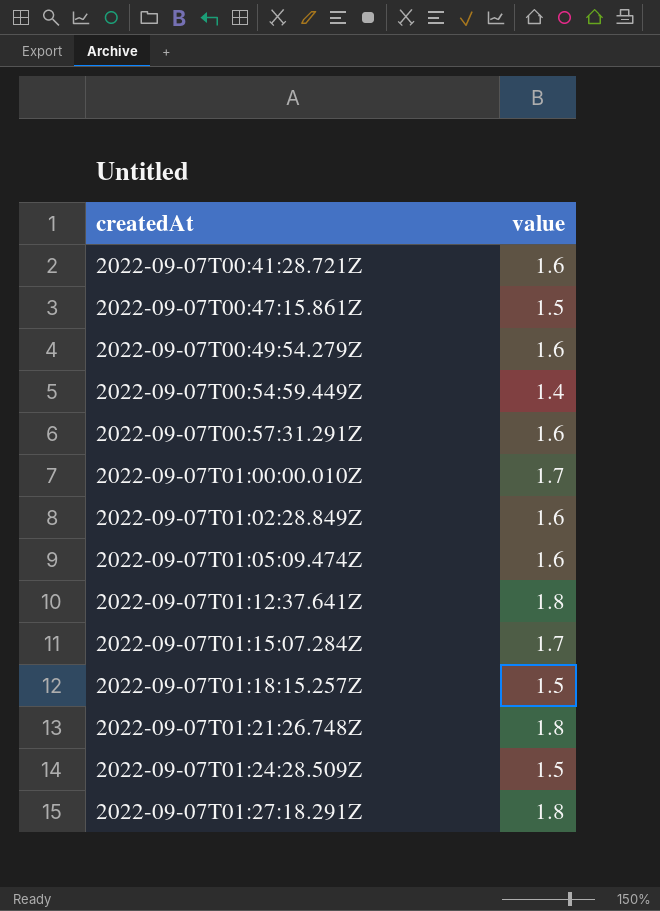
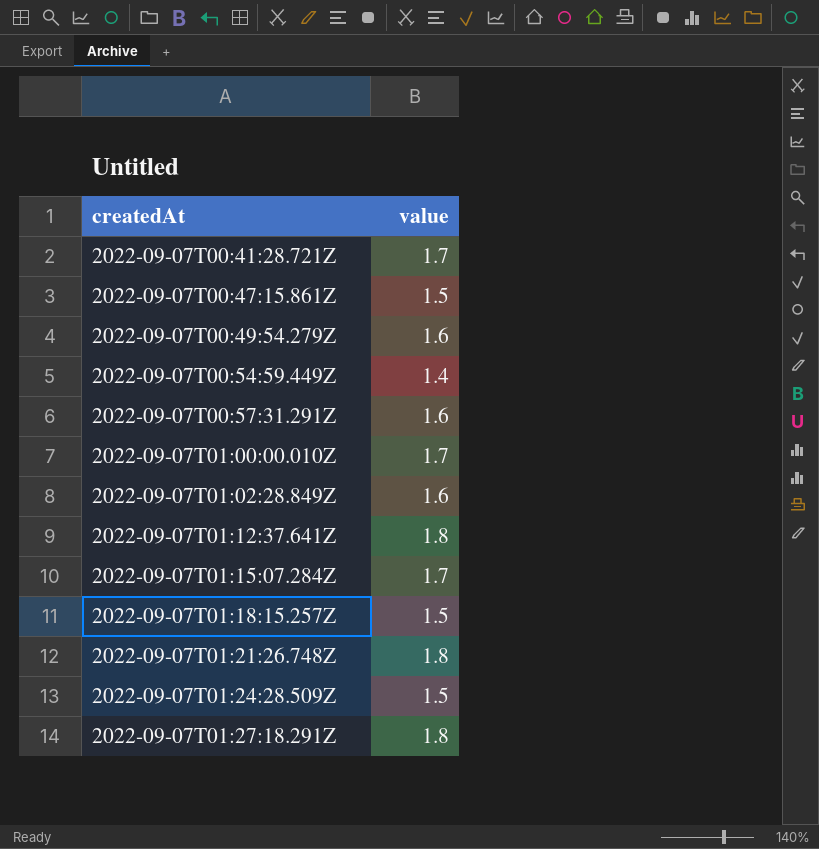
row 2022-09-07T01:05:09.474Z: 1.6 -> none
2022-09-07T00:41:28.721Z | value: 1.6 -> 1.7

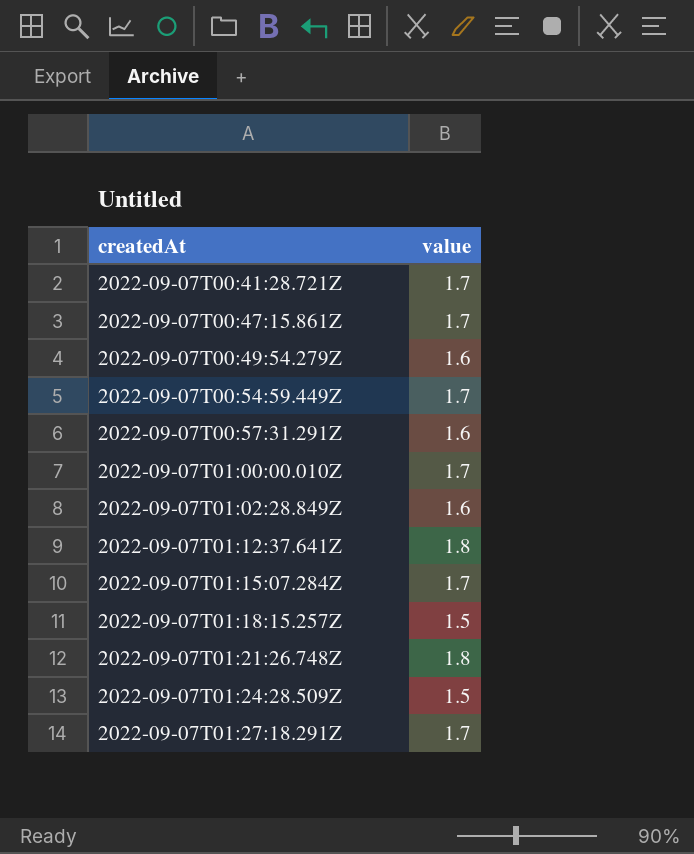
2022-09-07T00:47:15.861Z | value: 1.5 -> 1.7
2022-09-07T00:54:59.449Z | value: 1.4 -> 1.7
2022-09-07T01:27:18.291Z | value: 1.8 -> 1.7

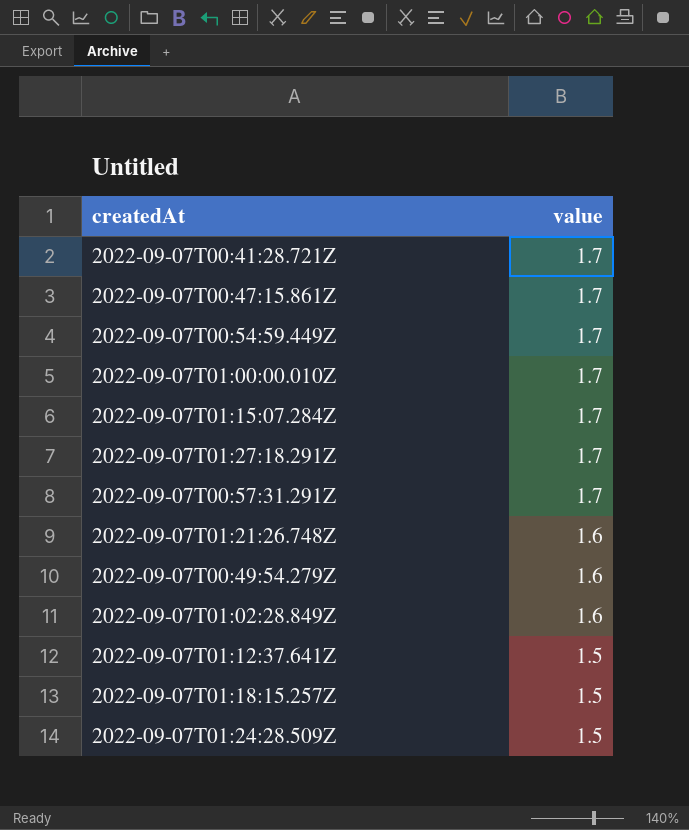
row order: createdAt ascending -> value descending
2022-09-07T00:57:31.291Z | value: 1.6 -> 1.7
2022-09-07T01:21:26.748Z | value: 1.8 -> 1.6
2022-09-07T01:12:37.641Z | value: 1.8 -> 1.5

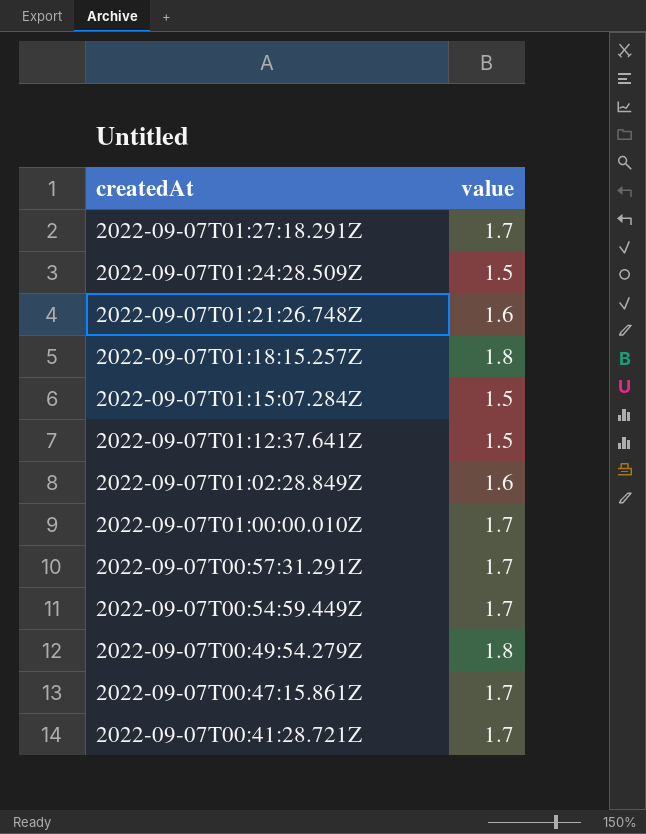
row order: value descending -> createdAt descending
2022-09-07T01:18:15.257Z | value: 1.5 -> 1.8
2022-09-07T01:15:07.284Z | value: 1.7 -> 1.5
2022-09-07T00:49:54.279Z | value: 1.6 -> 1.8

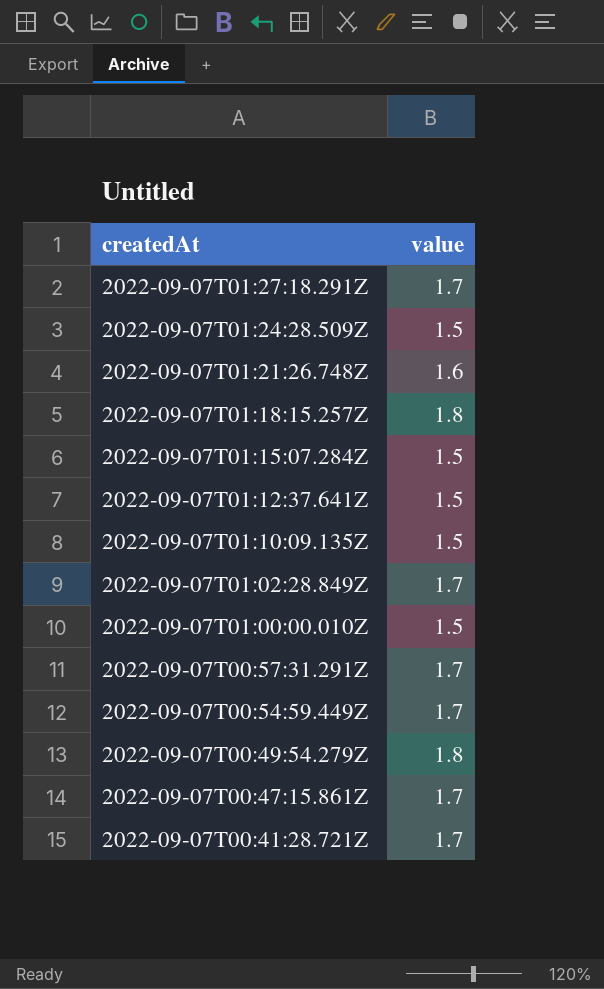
row 2022-09-07T01:10:09.135Z: none -> 1.5
2022-09-07T01:02:28.849Z | value: 1.6 -> 1.7
2022-09-07T01:00:00.010Z | value: 1.7 -> 1.5

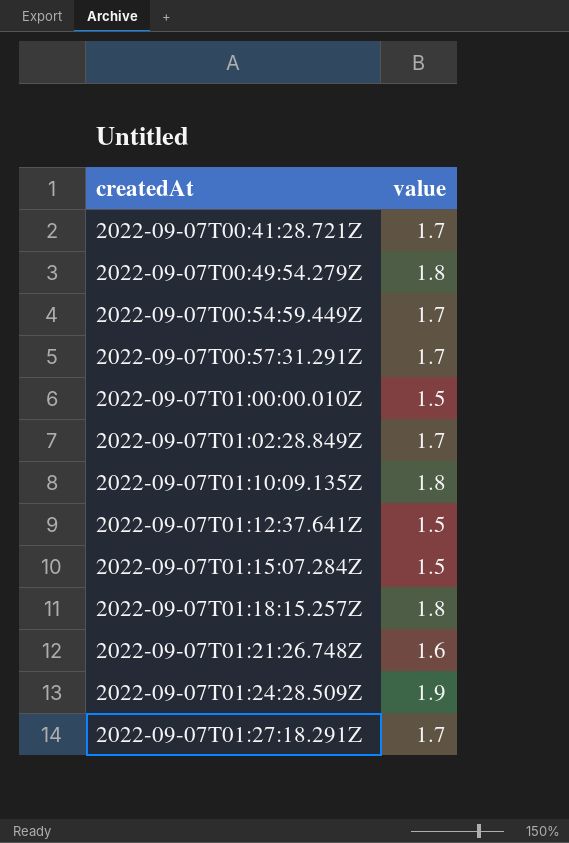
row order: createdAt descending -> createdAt ascending
row 2022-09-07T00:47:15.861Z: 1.7 -> none
2022-09-07T01:10:09.135Z | value: 1.5 -> 1.8
2022-09-07T01:24:28.509Z | value: 1.5 -> 1.9

